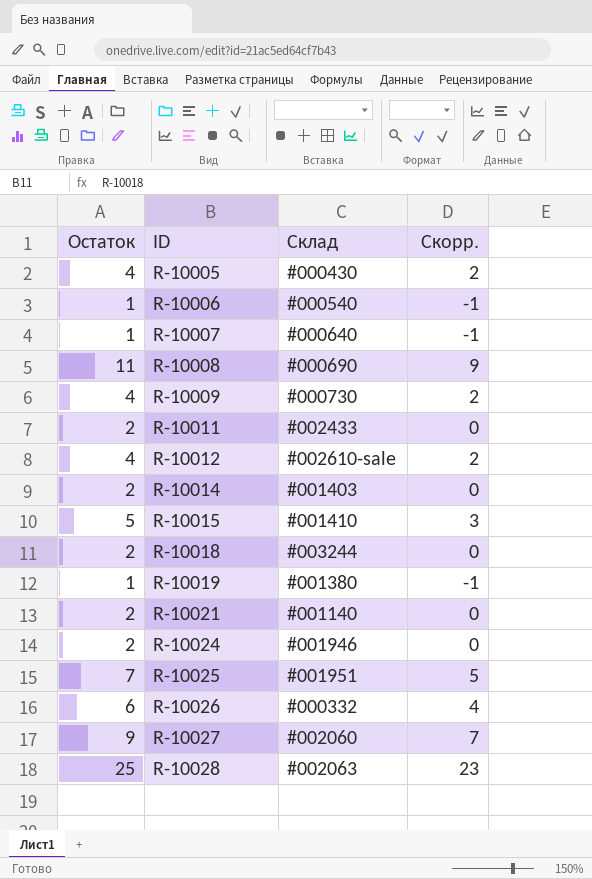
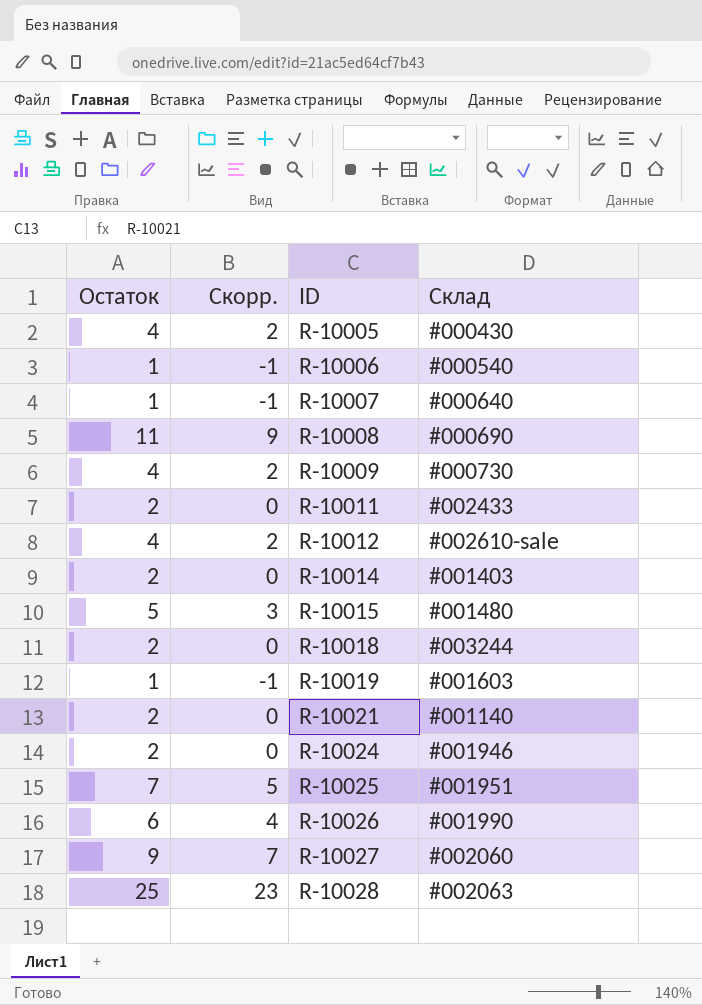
column Скорр. | position: 4 -> 2
R-10015 | Склад: #001410 -> #001480
R-10019 | Склад: #001380 -> #001603
R-10026 | Склад: #000332 -> #001990

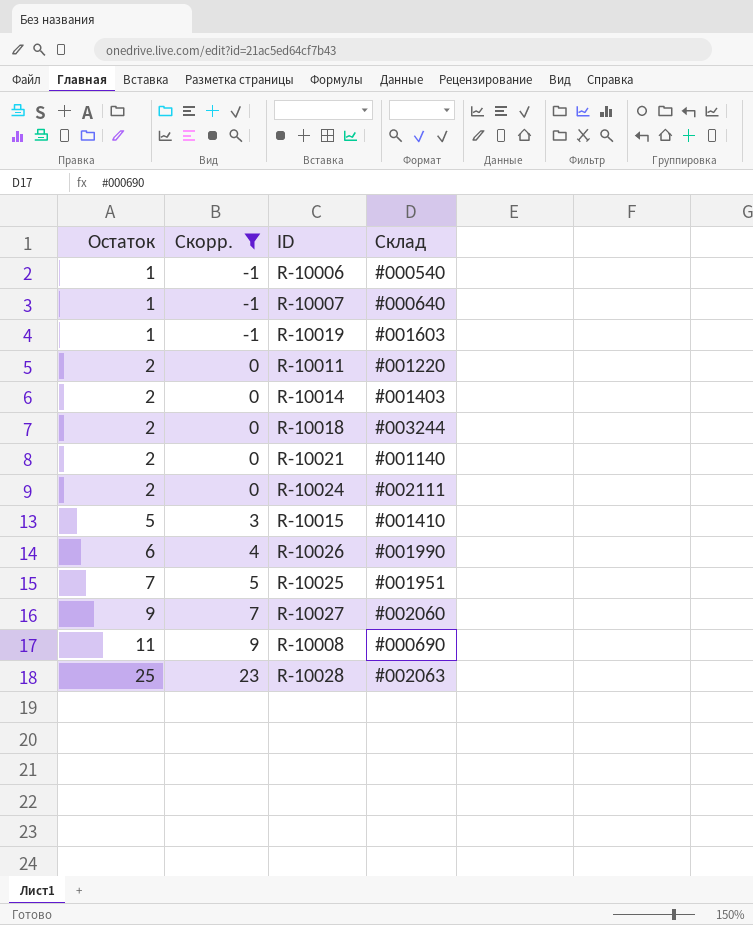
filter: none -> Скорр. != 2
row order: ID ascending -> Остаток ascending
R-10011 | Склад: #002433 -> #001220
R-10024 | Склад: #001946 -> #002111
R-10015 | Склад: #001480 -> #001410

